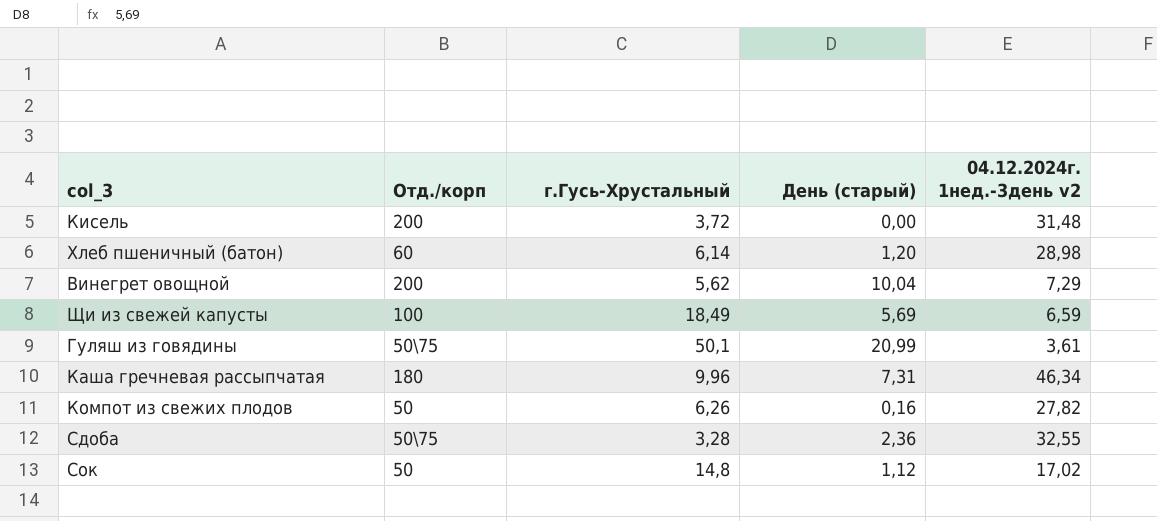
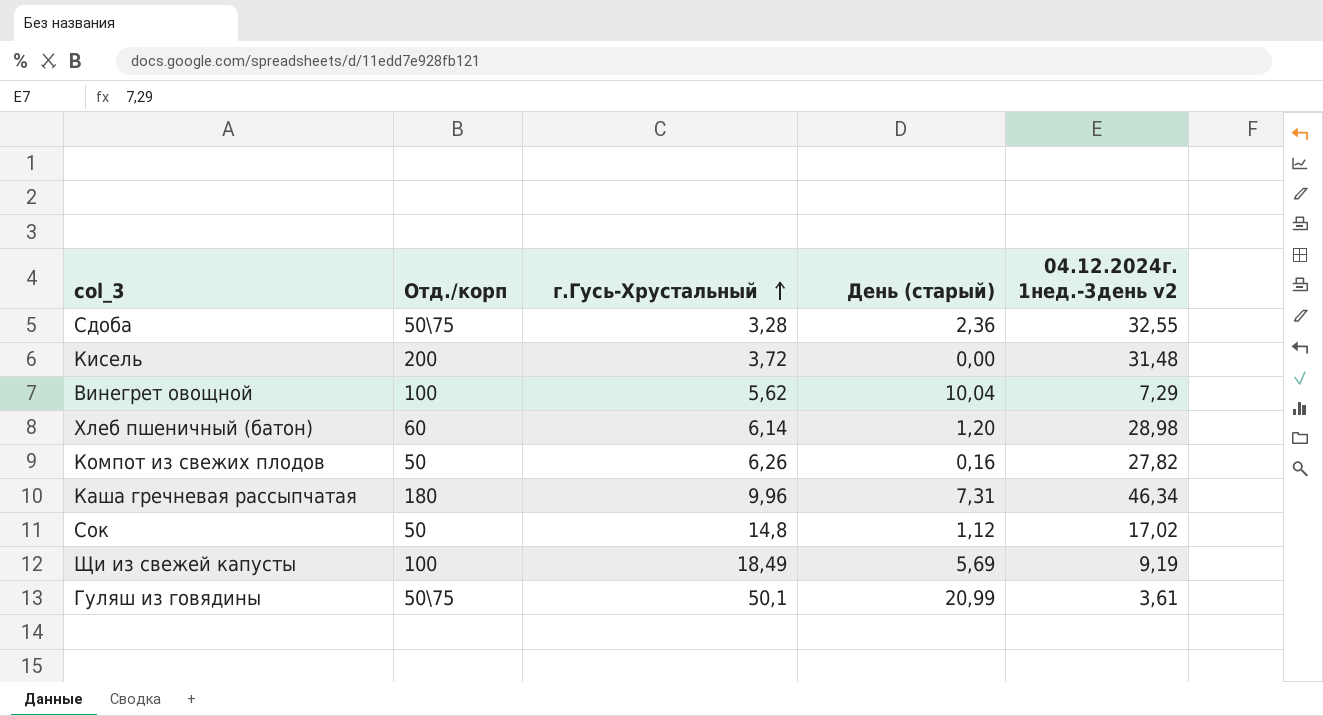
row order: none -> г.Гусь-Хрустальный ascending
Винегрет овощной | Отд./корп: 200 -> 100
Щи из свежей капусты | 04.12.2024г. 1нед.-3день v2: 6,59 -> 9,19

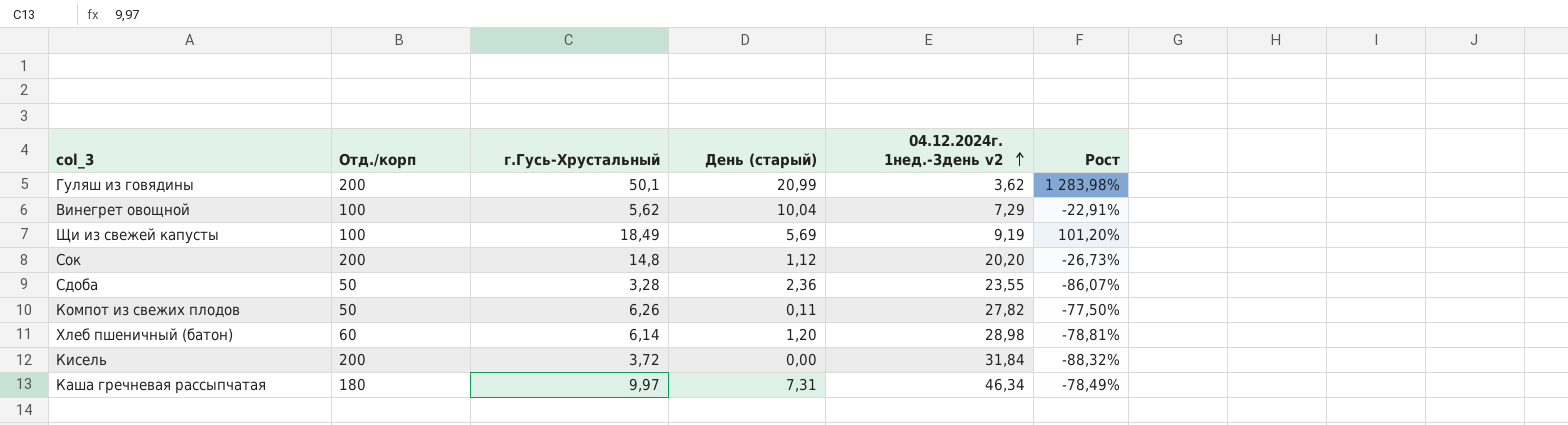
row order: г.Гусь-Хрустальный ascending -> 04.12.2024г. 1нед.-3день v2 ascending
column Рост | formula: none -> ([г.Гусь-Хрустальный] - [04.12.2024г. 1нед.-3день v2]) / [04.12.2024г. 1нед.-3день v2]
Гуляш из говядины | Отд./корп: 50\75 -> 200
Гуляш из говядины | 04.12.2024г. 1нед.-3день v2: 3,61 -> 3,62
Сок | Отд./корп: 50 -> 200
Сок | 04.12.2024г. 1нед.-3день v2: 17,02 -> 20,20
Сдоба | Отд./корп: 50\75 -> 50
Сдоба | 04.12.2024г. 1нед.-3день v2: 32,55 -> 23,55
Компот из свежих плодов | День (старый): 0,16 -> 0,11
Кисель | 04.12.2024г. 1нед.-3день v2: 31,48 -> 31,84
Каша гречневая рассыпчатая | г.Гусь-Хрустальный: 9,96 -> 9,97

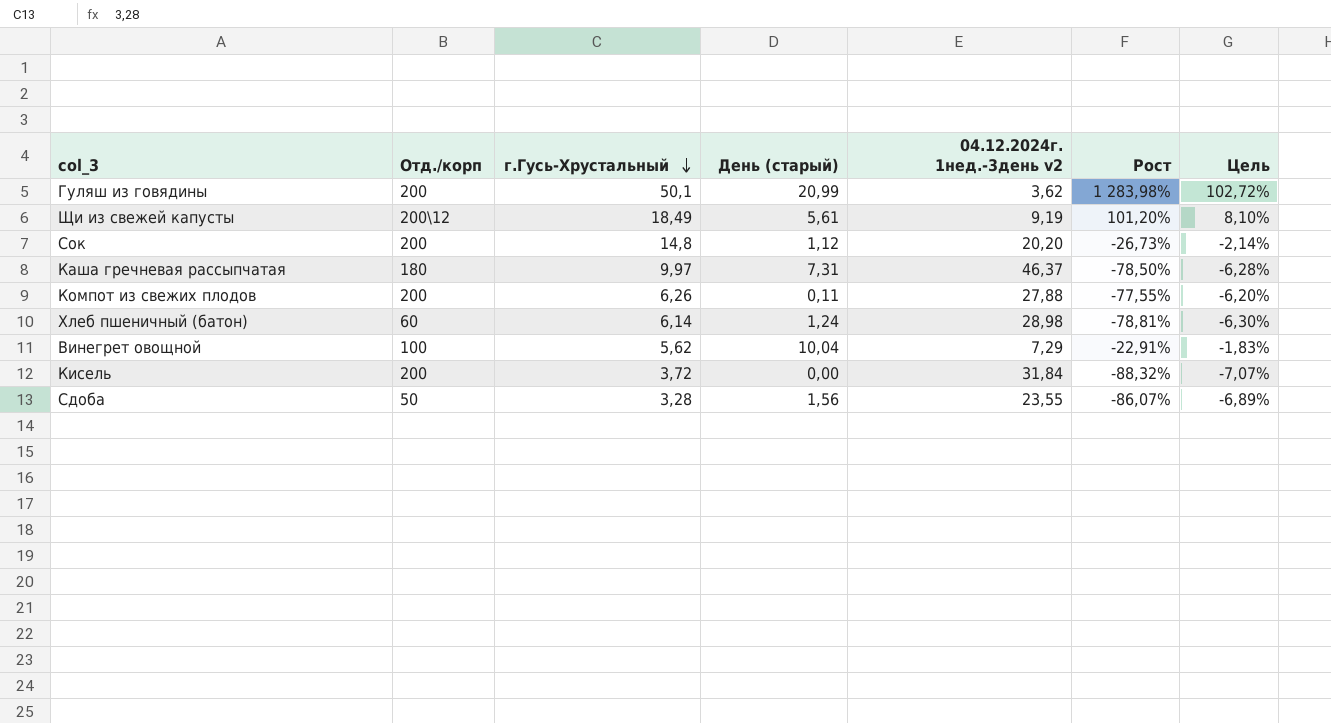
row order: 04.12.2024г. 1нед.-3день v2 ascending -> г.Гусь-Хрустальный descending
column Цель | formula: none -> [Рост] * 0,08
Щи из свежей капусты | Отд./корп: 100 -> 200\12
Щи из свежей капусты | День (старый): 5,69 -> 5,61
Каша гречневая рассыпчатая | 04.12.2024г. 1нед.-3день v2: 46,34 -> 46,37
Каша гречневая рассыпчатая | Рост: -78,49% -> -78,50%
Компот из свежих плодов | Отд./корп: 50 -> 200
Компот из свежих плодов | 04.12.2024г. 1нед.-3день v2: 27,82 -> 27,88
Компот из свежих плодов | Рост: -77,50% -> -77,55%
Хлеб пшеничный (батон) | День (старый): 1,20 -> 1,24
Сдоба | День (старый): 2,36 -> 1,56

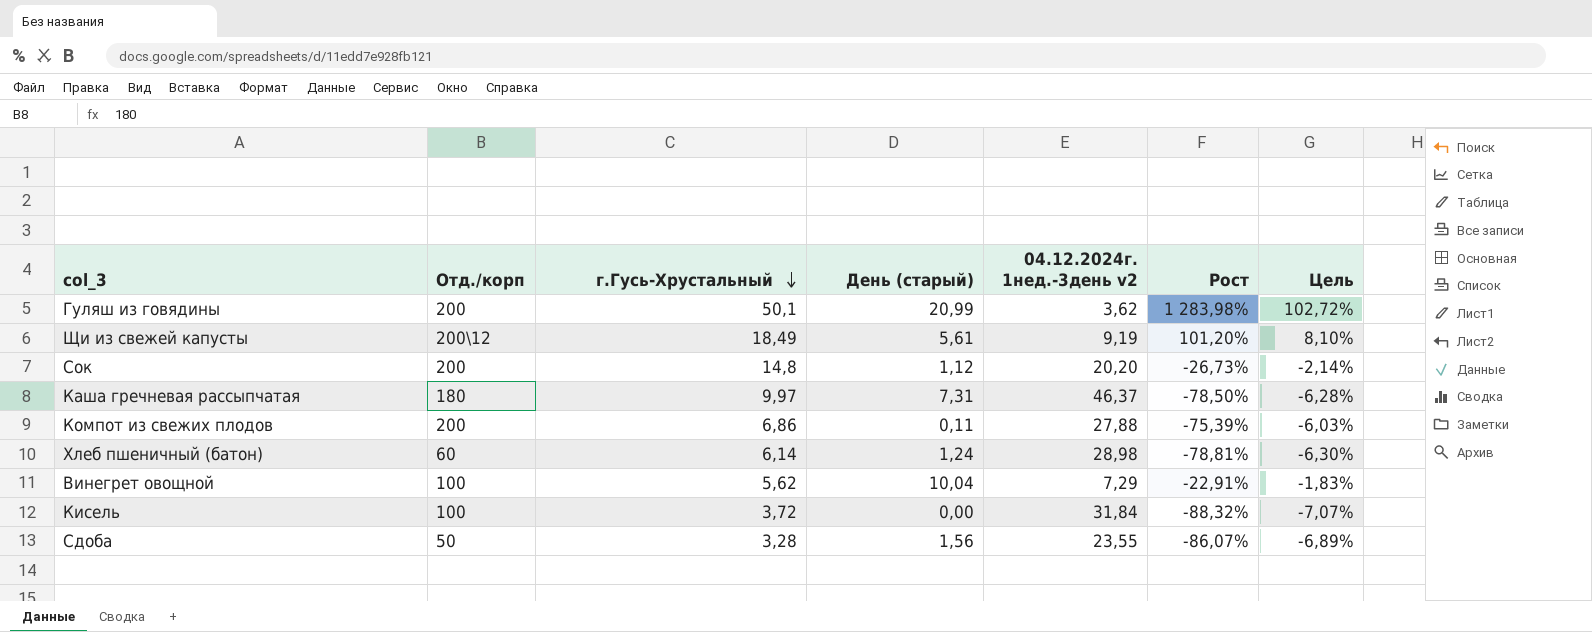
Компот из свежих плодов | г.Гусь-Хрустальный: 6,26 -> 6,86
Компот из свежих плодов | Рост: -77,55% -> -75,39%
Компот из свежих плодов | Цель: -6,20% -> -6,03%
Кисель | Отд./корп: 200 -> 100

